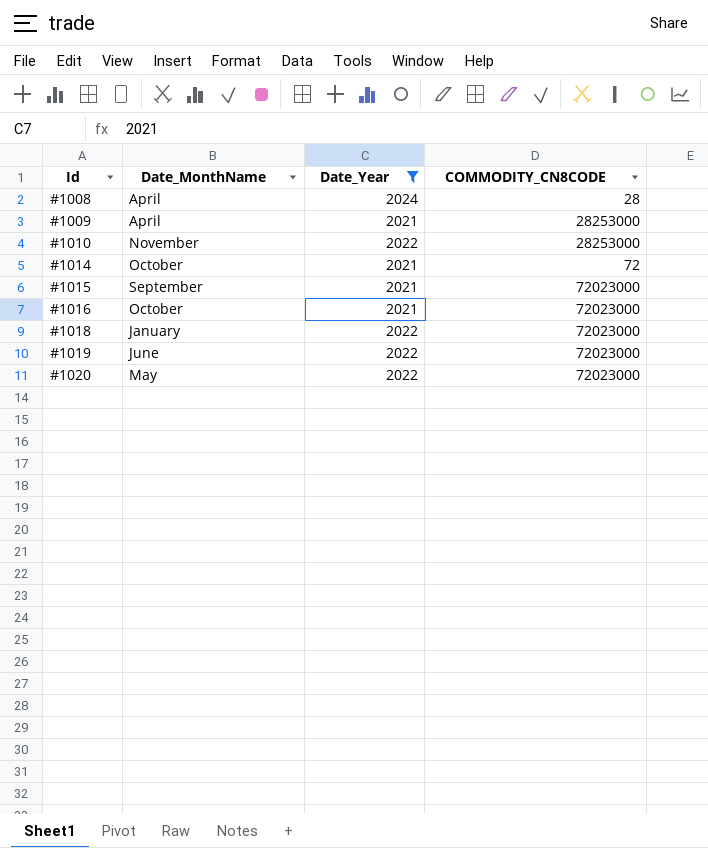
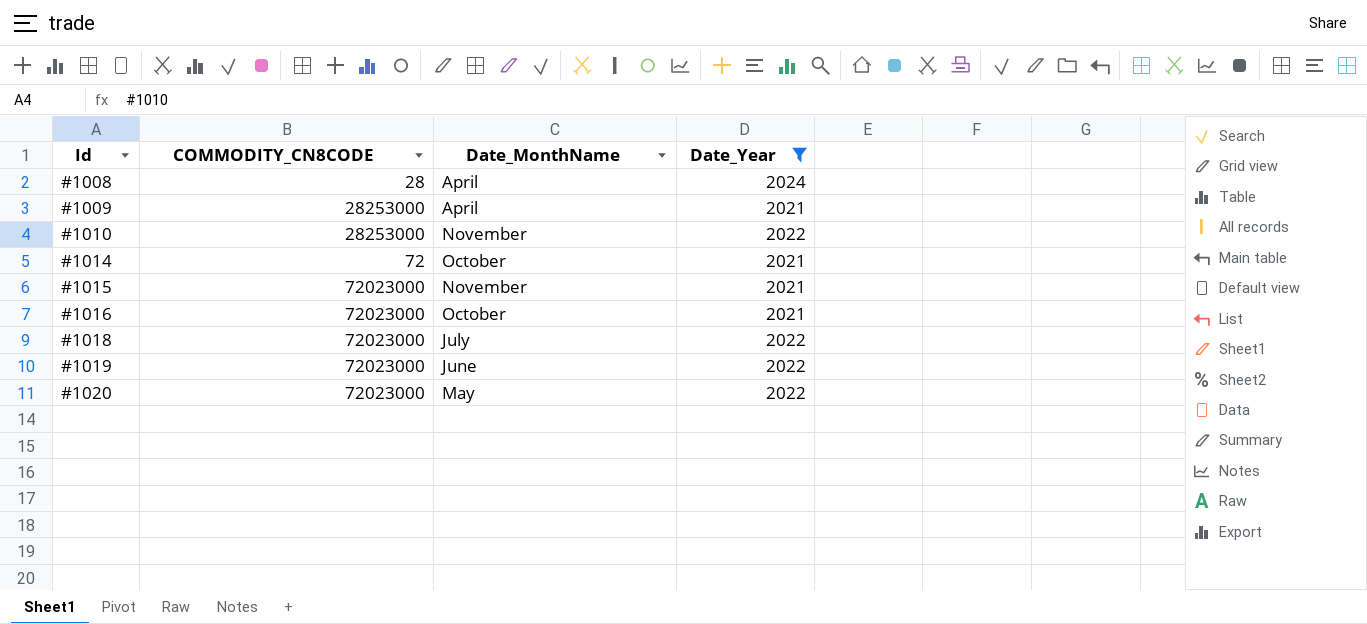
column COMMODITY_CN8CODE | position: 4 -> 2
#1015 | Date_MonthName: September -> November
#1018 | Date_MonthName: January -> July

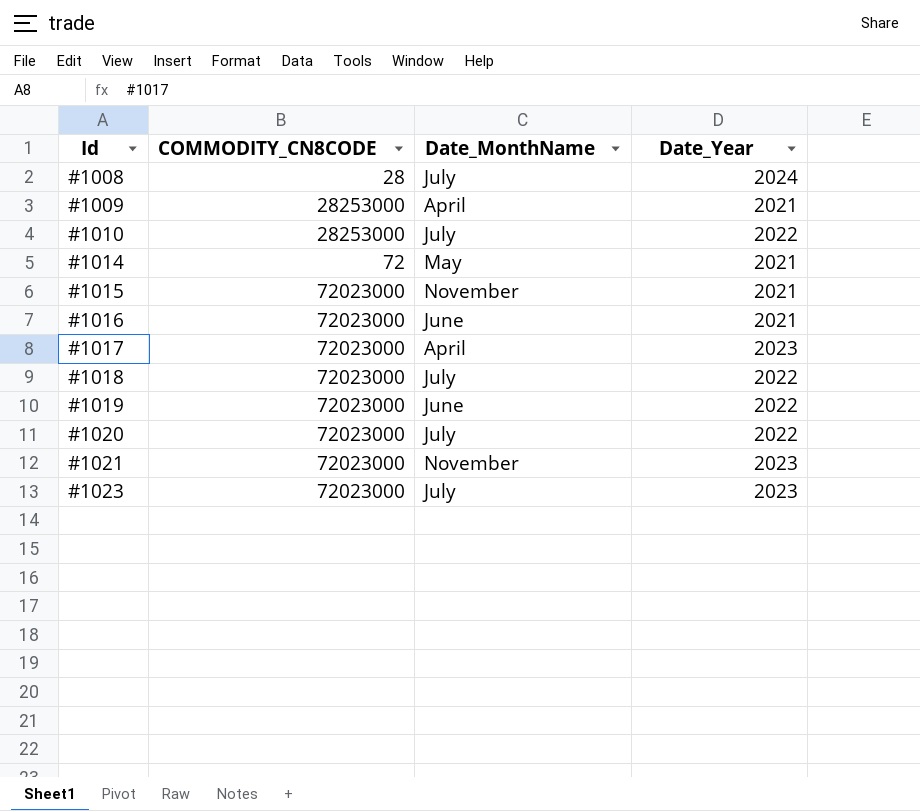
filter: Date_Year != 2023 -> none
#1008 | Date_MonthName: April -> July
#1010 | Date_MonthName: November -> July
#1014 | Date_MonthName: October -> May
#1016 | Date_MonthName: October -> June
#1020 | Date_MonthName: May -> July

